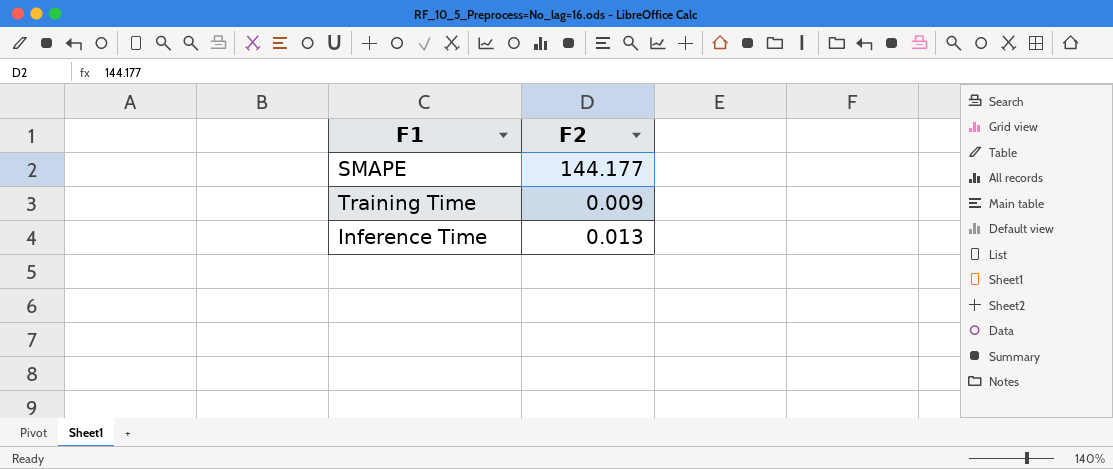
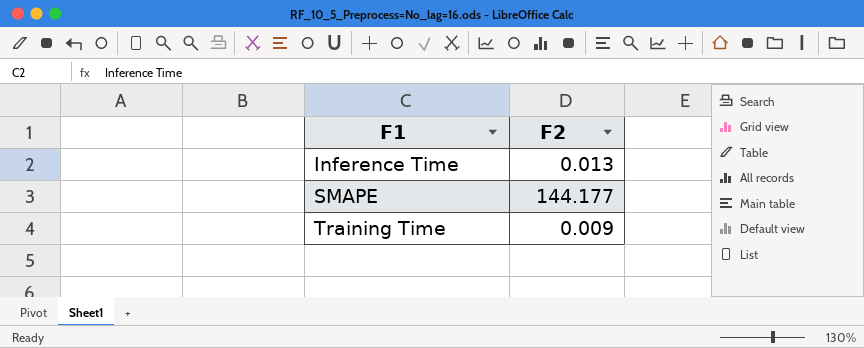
row order: none -> F1 ascending

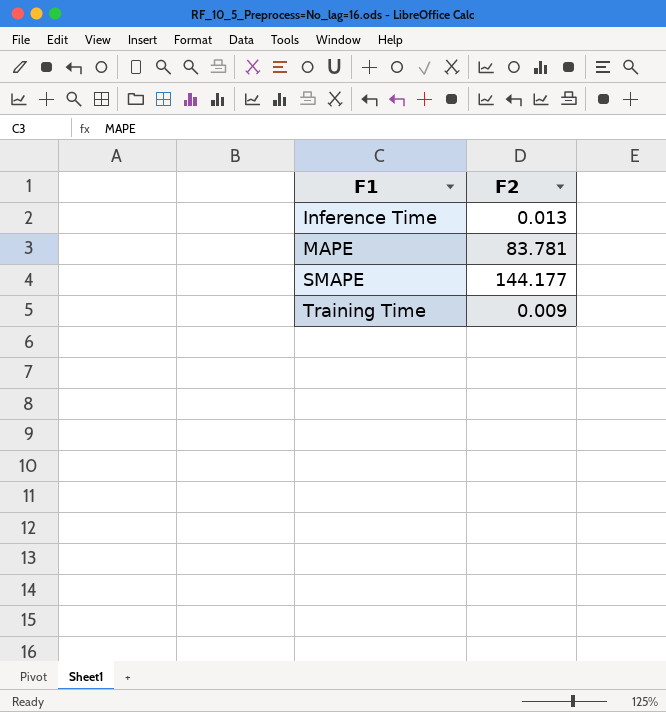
row MAPE: none -> 83.781

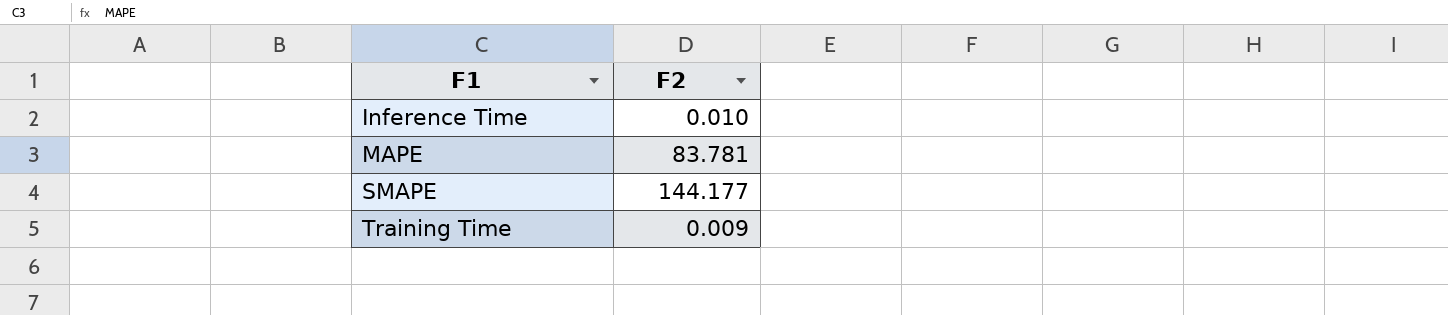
Inference Time | F2: 0.013 -> 0.010

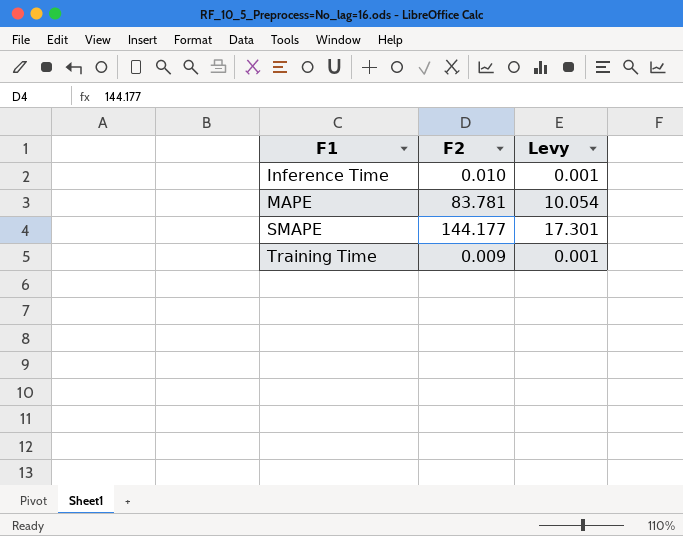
column Levy | formula: none -> [F2] * 0.12

